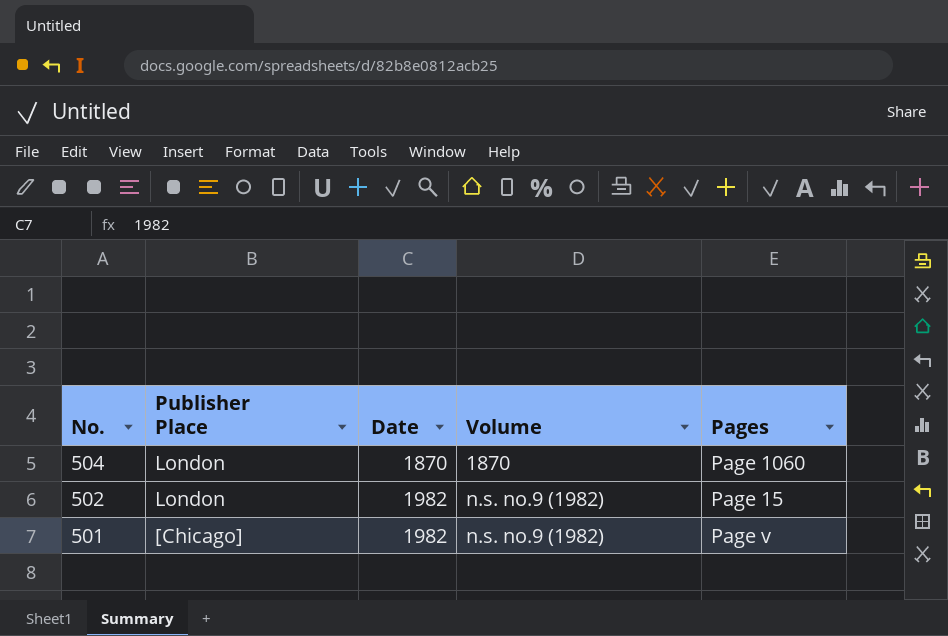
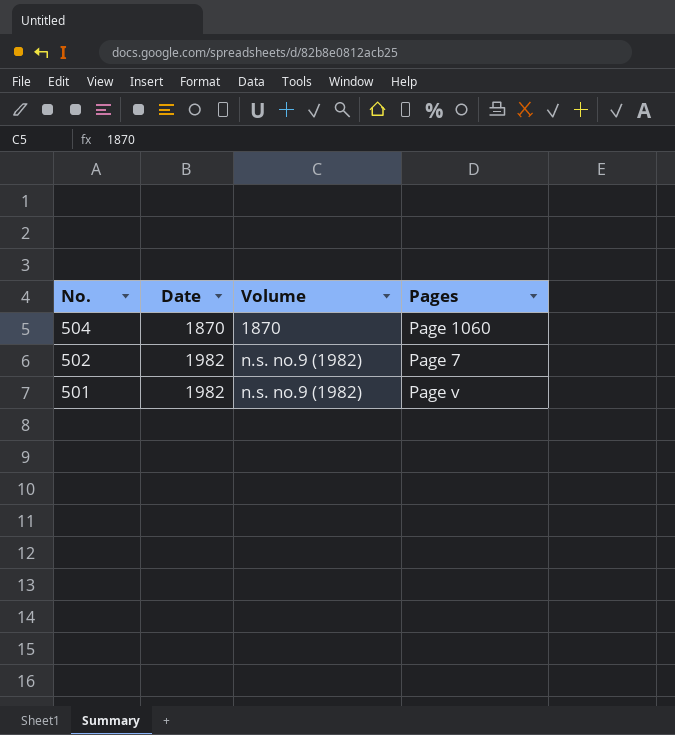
column Publisher Place | position: 2 -> none
502 | Pages: Page 15 -> Page 7

